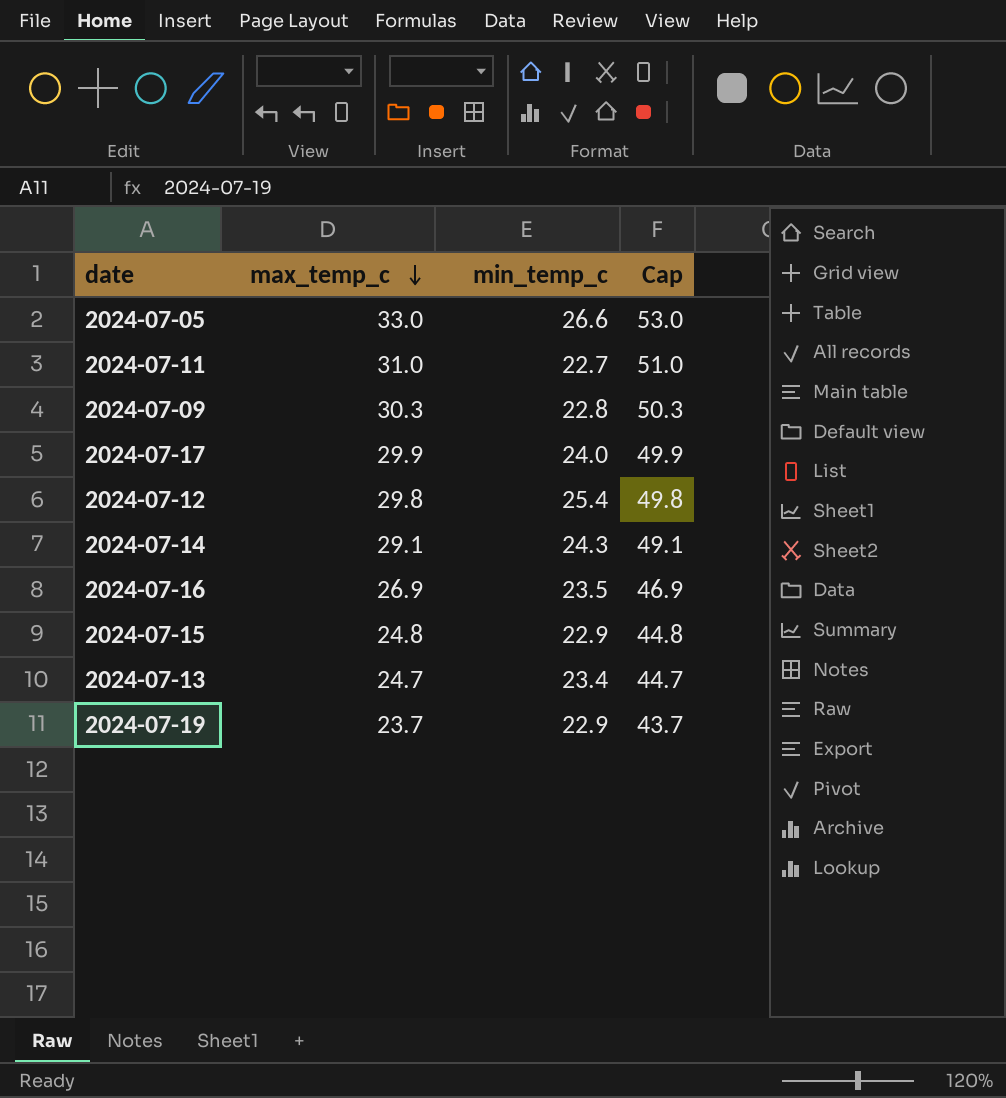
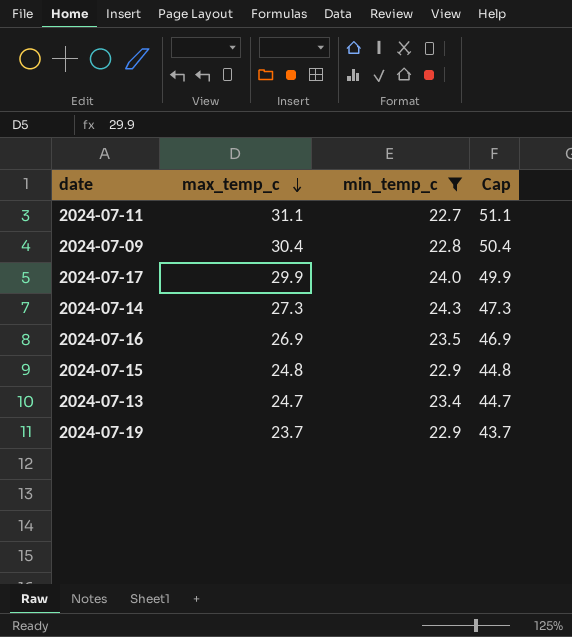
filter: none -> min_temp_c <= 24.3
2024-07-11 | max_temp_c: 31.0 -> 31.1
2024-07-11 | Cap: 51.0 -> 51.1
2024-07-09 | max_temp_c: 30.3 -> 30.4
2024-07-09 | Cap: 50.3 -> 50.4
2024-07-14 | max_temp_c: 29.1 -> 27.3
2024-07-14 | Cap: 49.1 -> 47.3

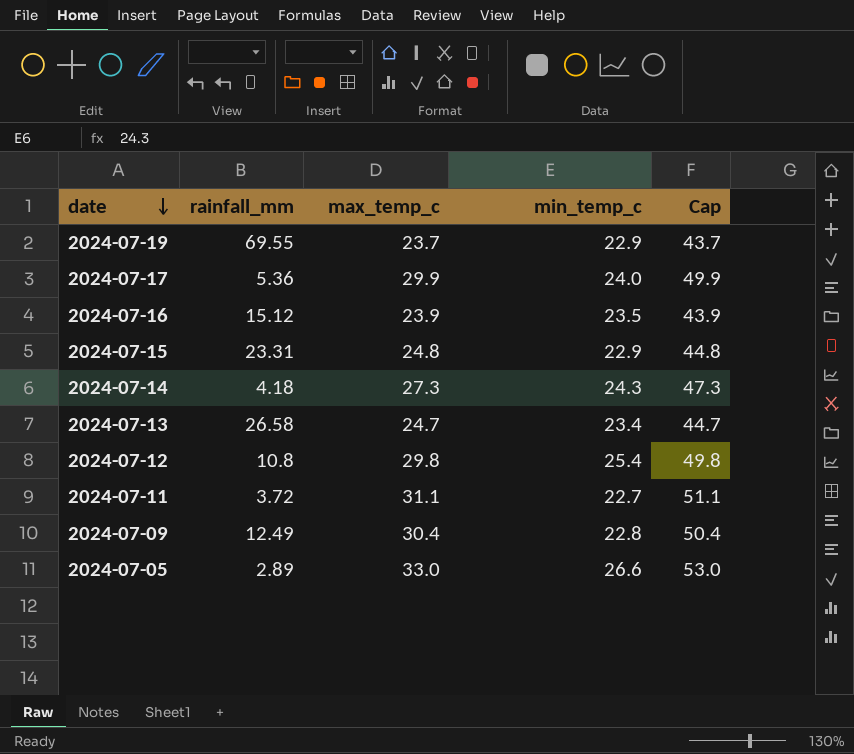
filter: min_temp_c <= 24.3 -> none
row order: max_temp_c descending -> date descending
column rainfall_mm | position: none -> 2
2024-07-16 | max_temp_c: 26.9 -> 23.9
2024-07-16 | Cap: 46.9 -> 43.9

